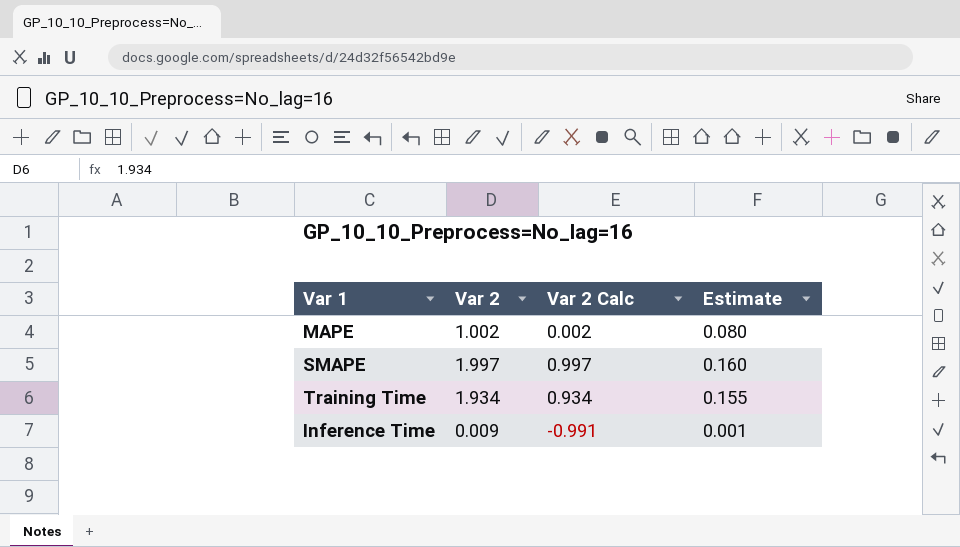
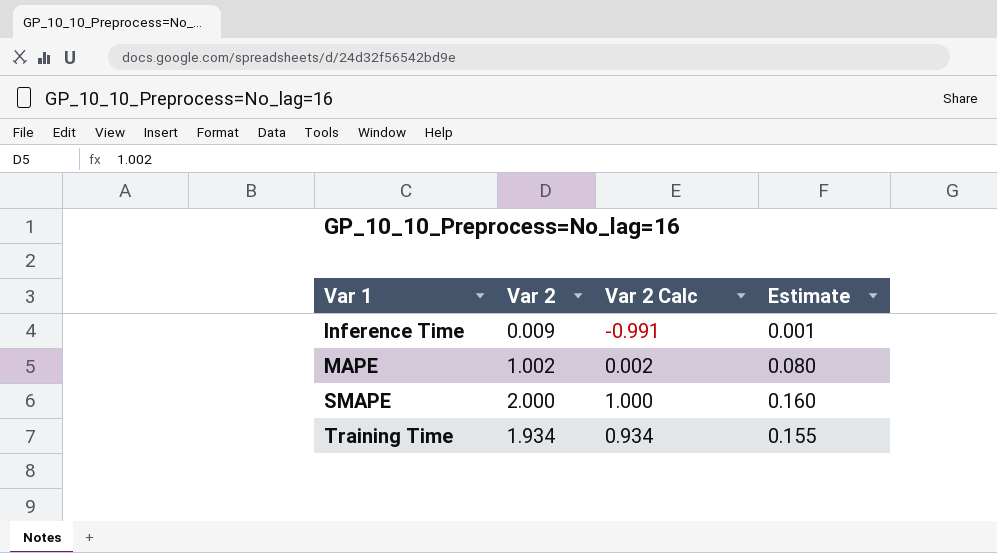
row order: none -> Var 1 ascending
SMAPE | Var 2: 1.997 -> 2.000
SMAPE | Var 2 Calc: 0.997 -> 1.000

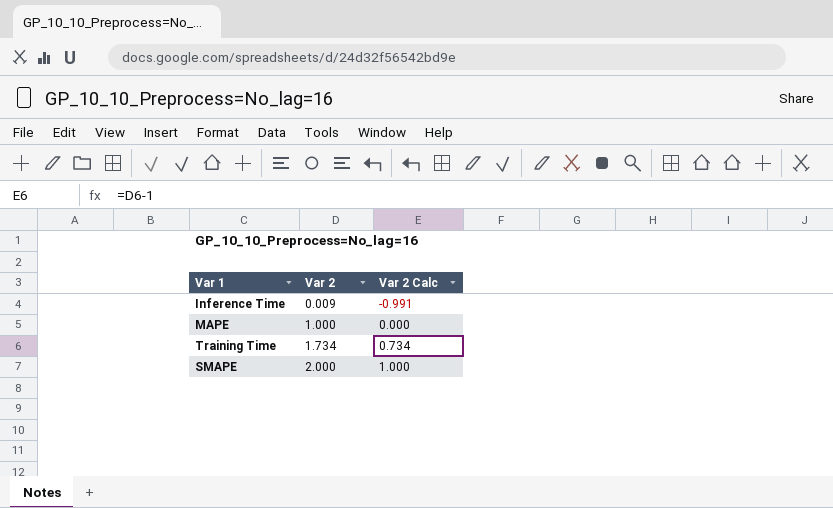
row order: Var 1 ascending -> Var 2 ascending
column Estimate | formula: [Var 2] * 0.08 -> none
MAPE | Var 2: 1.002 -> 1.000
MAPE | Var 2 Calc: 0.002 -> 0.000
Training Time | Var 2: 1.934 -> 1.734
Training Time | Var 2 Calc: 0.934 -> 0.734

